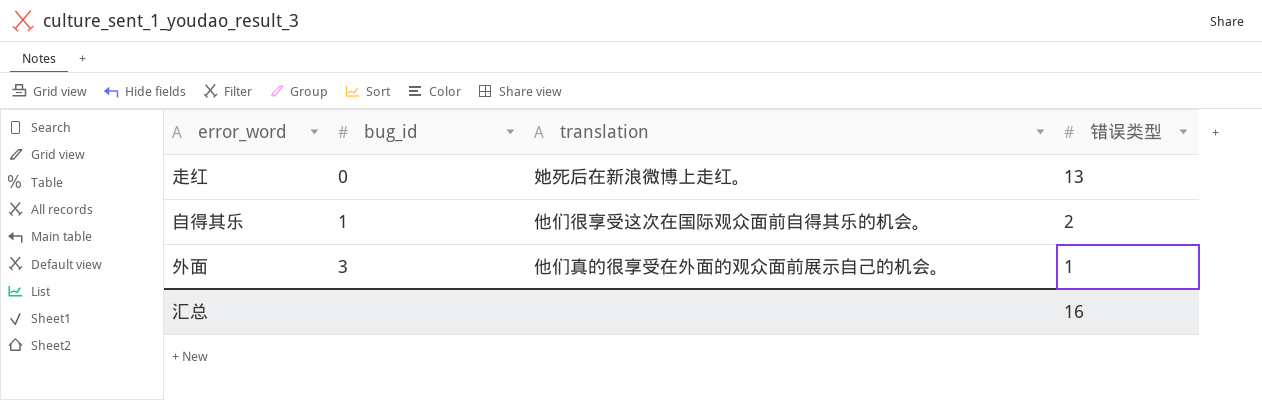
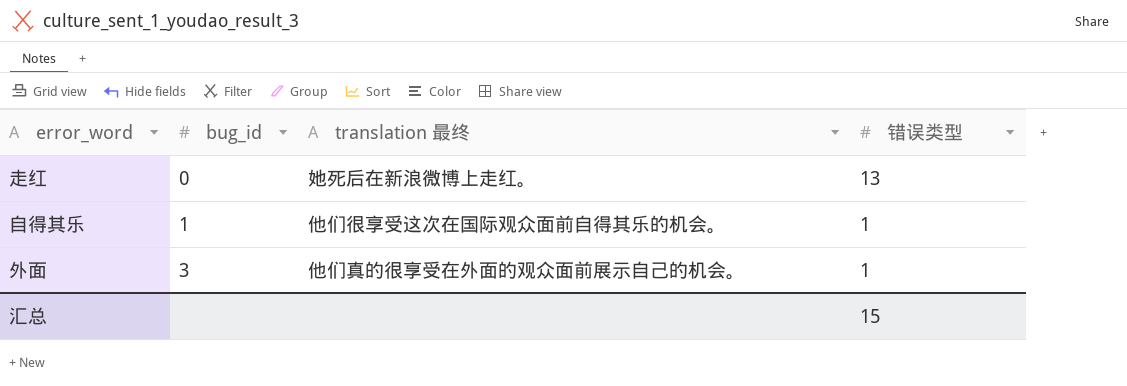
column name: translation -> translation 最终
自得其乐 | 错误类型: 2 -> 1
汇总 | 错误类型: 16 -> 15

